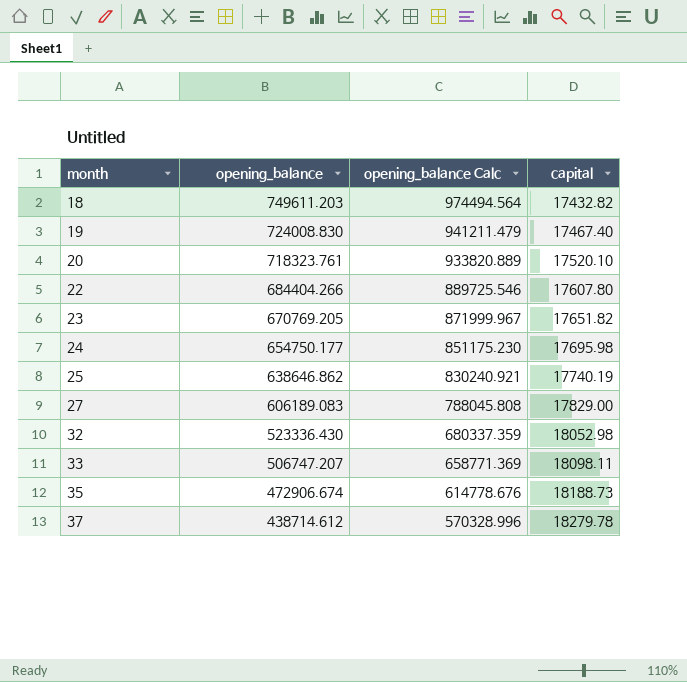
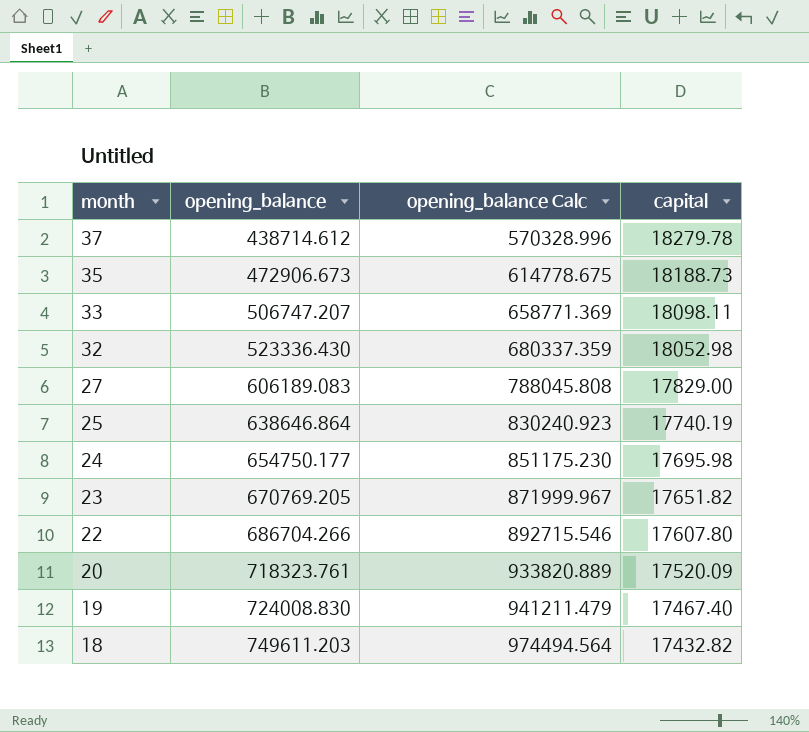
row order: month ascending -> month descending
35 | opening_balance: 472906.674 -> 472906.673
35 | opening_balance Calc: 614778.676 -> 614778.675
25 | opening_balance: 638646.862 -> 638646.864
25 | opening_balance Calc: 830240.921 -> 830240.923
22 | opening_balance: 684404.266 -> 686704.266
22 | opening_balance Calc: 889725.546 -> 892715.546
20 | capital: 17520.10 -> 17520.09

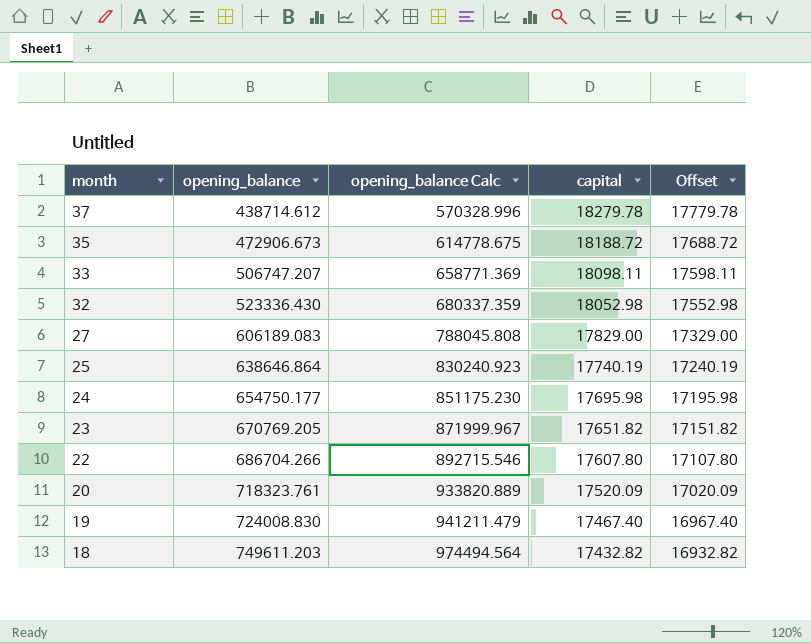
column Offset | formula: none -> [capital] - 500
35 | capital: 18188.73 -> 18188.72

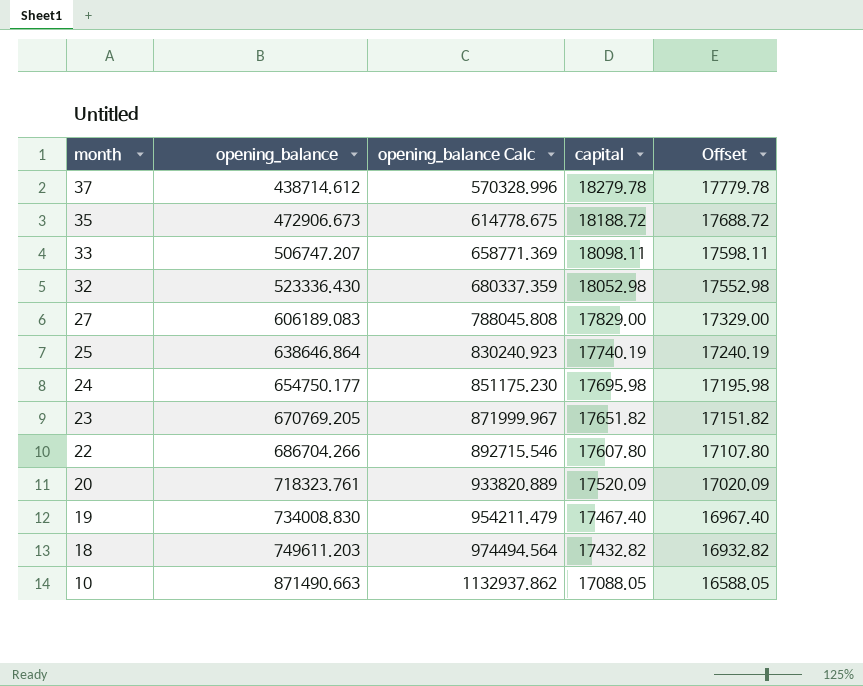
19 | opening_balance: 724008.830 -> 734008.830
19 | opening_balance Calc: 941211.479 -> 954211.479
row 10: none -> 871490.663 | 1132937.862 | 17088.05 | 16588.05

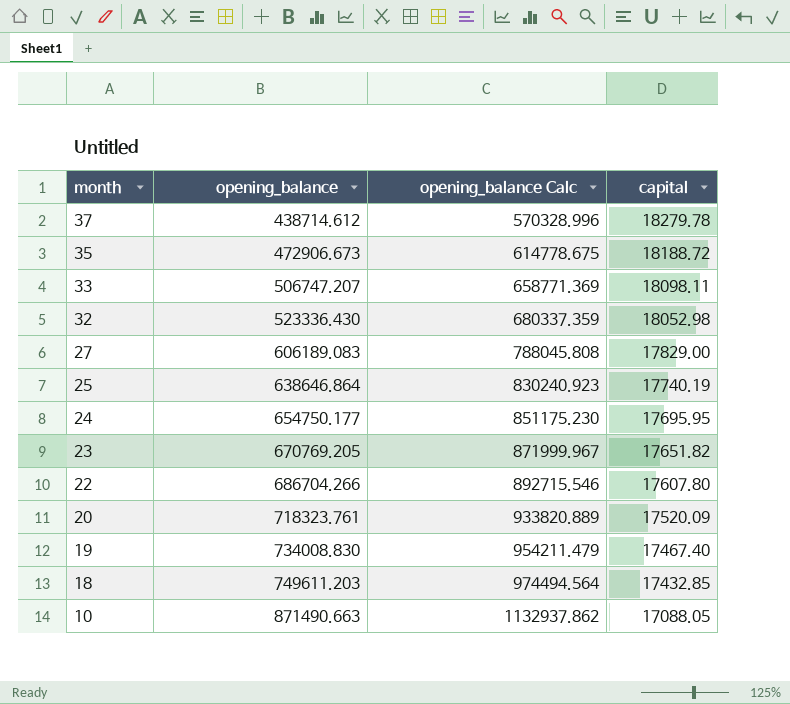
column Offset | formula: [capital] - 500 -> none
24 | capital: 17695.98 -> 17695.95
18 | capital: 17432.82 -> 17432.85

